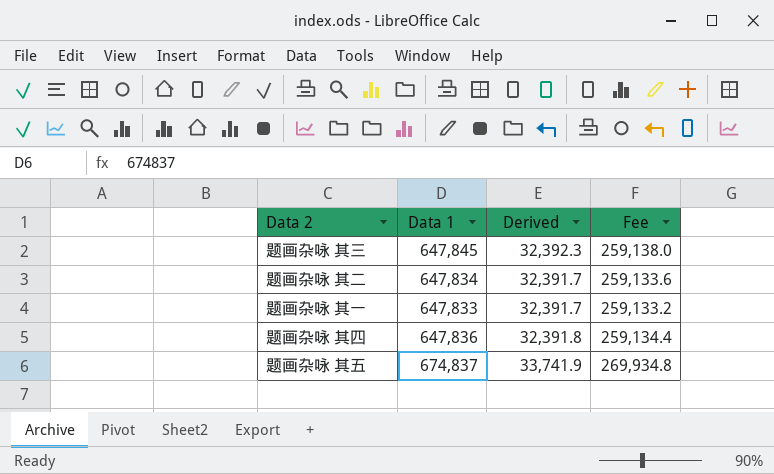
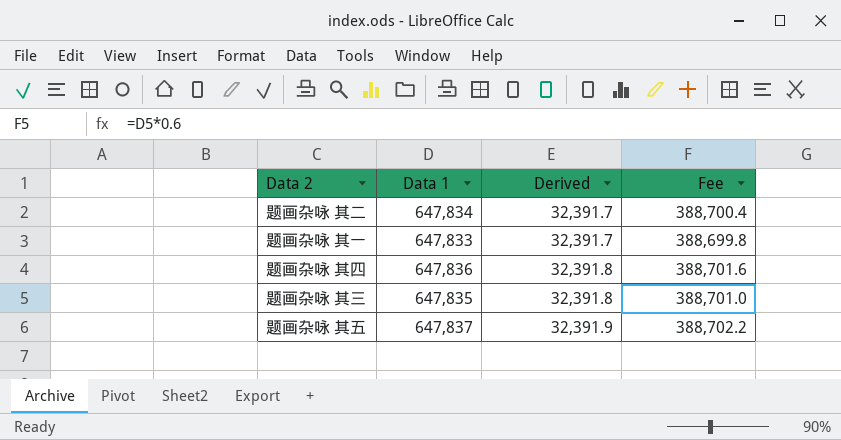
row order: none -> Derived ascending
column Fee | formula: [Data 1] * 0.4 -> [Data 1] * 0.6
题画杂咏 其三 | Data 1: 647,845 -> 647,835
题画杂咏 其三 | Derived: 32,392.3 -> 32,391.8
题画杂咏 其五 | Data 1: 674,837 -> 647,837
题画杂咏 其五 | Derived: 33,741.9 -> 32,391.9

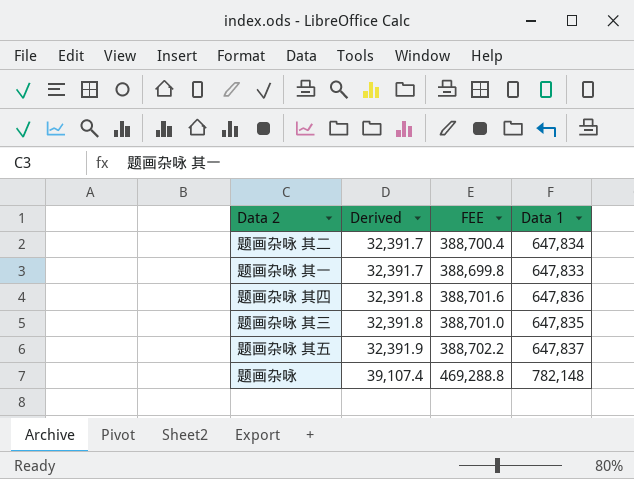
column name: Fee -> FEE
column Data 1 | position: 2 -> 4
row 题画杂咏: none -> 39,107.4 | 469,288.8 | 782,148

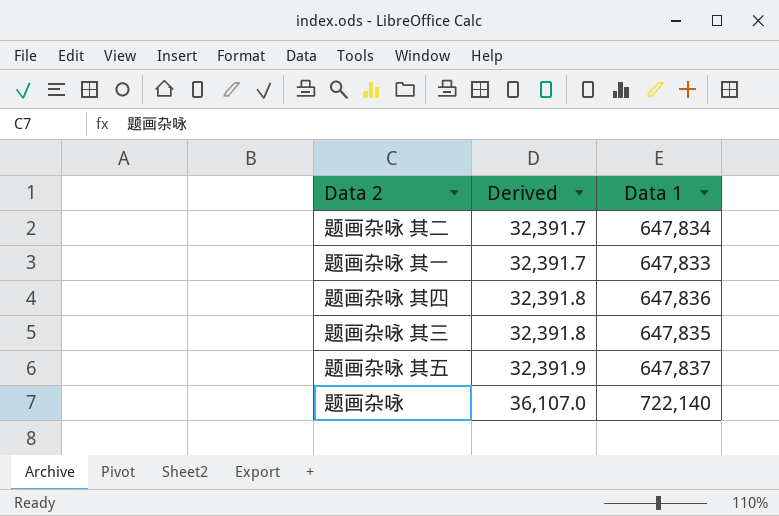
column FEE | formula: [Data 1] * 0.6 -> none
题画杂咏 | Derived: 39,107.4 -> 36,107.0
题画杂咏 | Data 1: 782,148 -> 722,140

